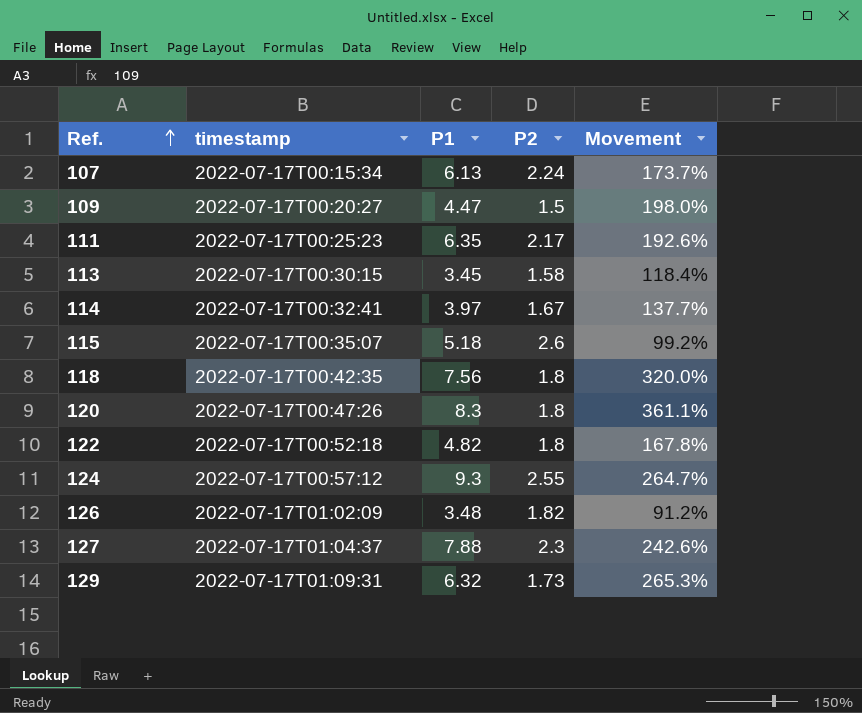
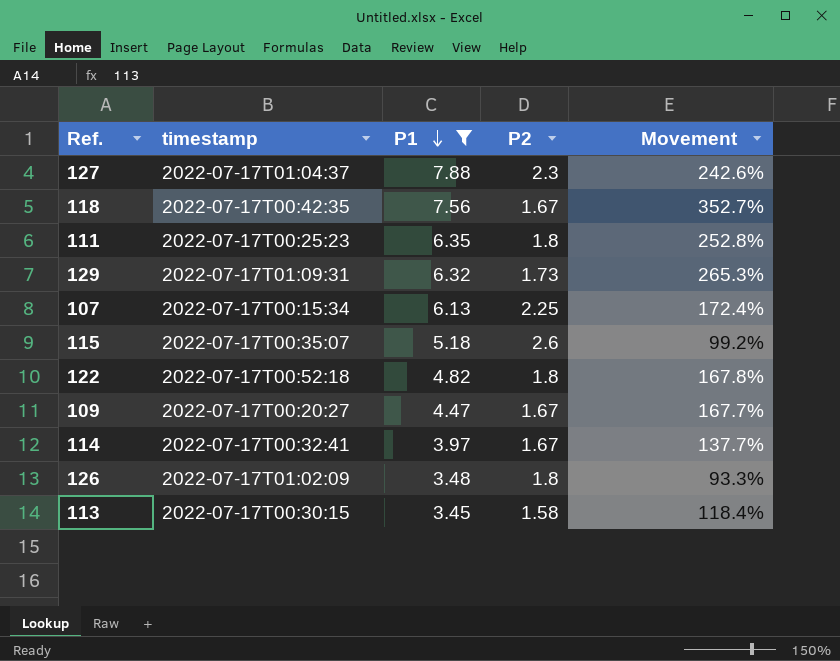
filter: none -> P1 <= 7.88
row order: Ref. ascending -> P1 descending
118 | P2: 1.8 -> 1.67
118 | Movement: 320.0% -> 352.7%
111 | P2: 2.17 -> 1.8
111 | Movement: 192.6% -> 252.8%
107 | P2: 2.24 -> 2.25
107 | Movement: 173.7% -> 172.4%
109 | P2: 1.5 -> 1.67
109 | Movement: 198.0% -> 167.7%
126 | P2: 1.82 -> 1.8
126 | Movement: 91.2% -> 93.3%

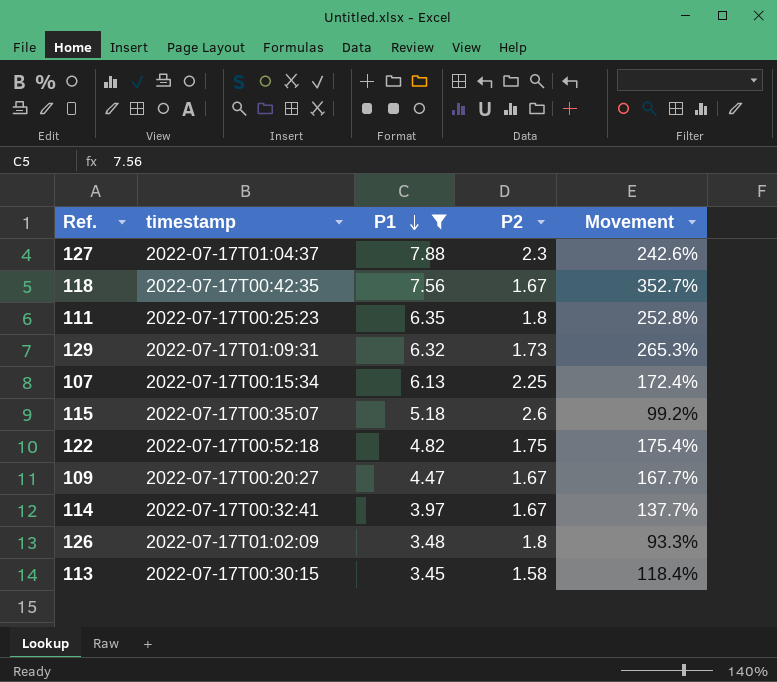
122 | P2: 1.8 -> 1.75
122 | Movement: 167.8% -> 175.4%

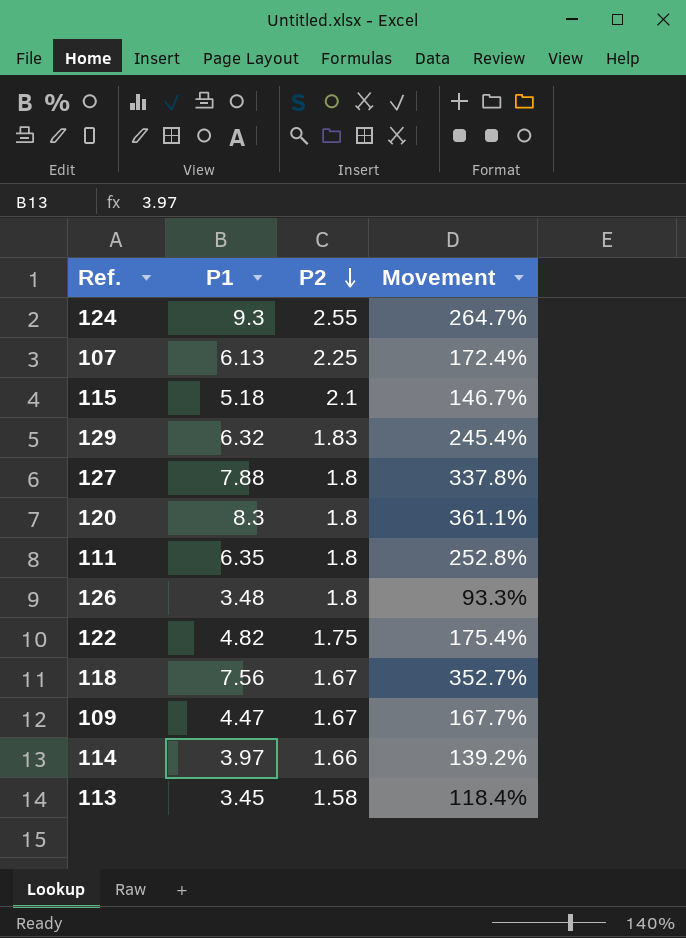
filter: P1 <= 7.88 -> none
row order: P1 descending -> P2 descending
column timestamp | position: 2 -> none
115 | P2: 2.6 -> 2.1
115 | Movement: 99.2% -> 146.7%
129 | P2: 1.73 -> 1.83
129 | Movement: 265.3% -> 245.4%
127 | P2: 2.3 -> 1.8
127 | Movement: 242.6% -> 337.8%
114 | P2: 1.67 -> 1.66
114 | Movement: 137.7% -> 139.2%

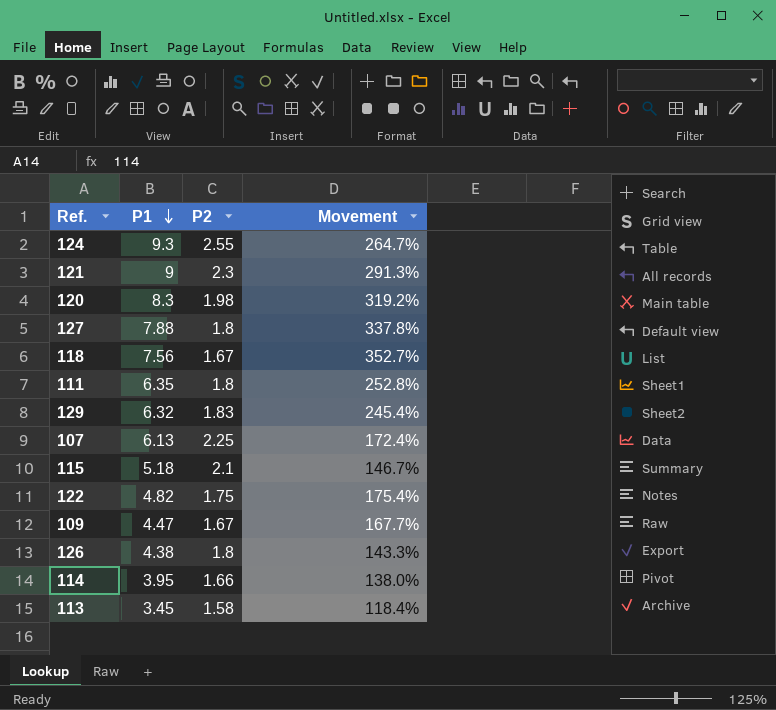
row order: P2 descending -> P1 descending
row 121: none -> 9 | 2.3 | 291.3%
120 | P2: 1.8 -> 1.98
120 | Movement: 361.1% -> 319.2%
126 | P1: 3.48 -> 4.38
126 | Movement: 93.3% -> 143.3%
114 | P1: 3.97 -> 3.95
114 | Movement: 139.2% -> 138.0%

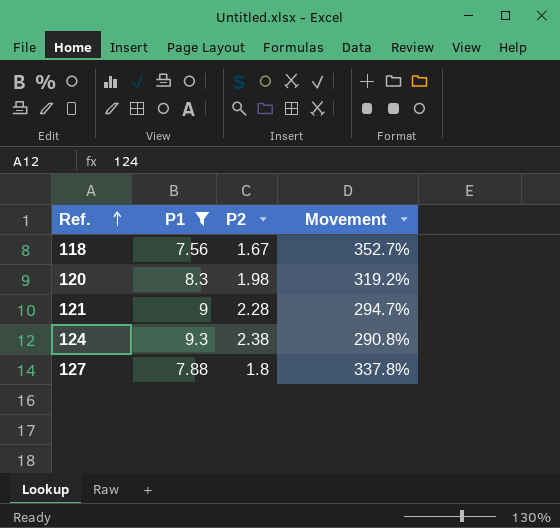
filter: none -> P1 >= 7.56
row order: P1 descending -> Ref. ascending
121 | P2: 2.3 -> 2.28
121 | Movement: 291.3% -> 294.7%
124 | P2: 2.55 -> 2.38
124 | Movement: 264.7% -> 290.8%

